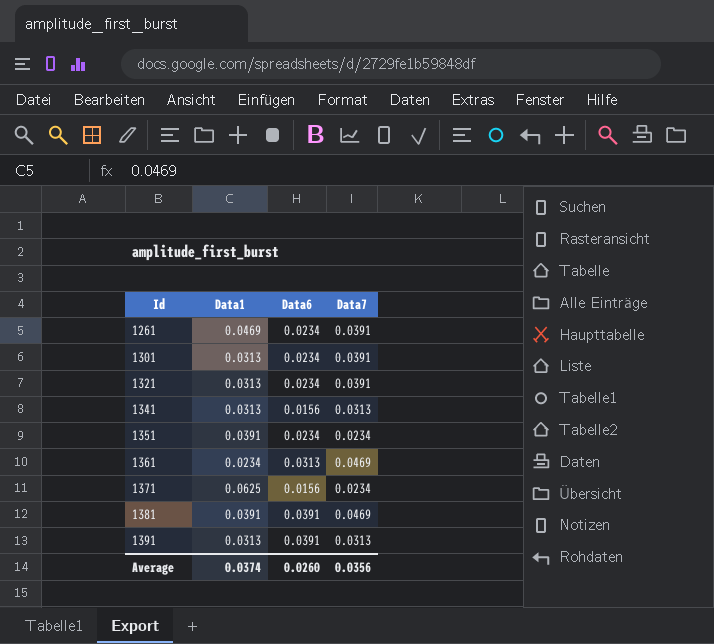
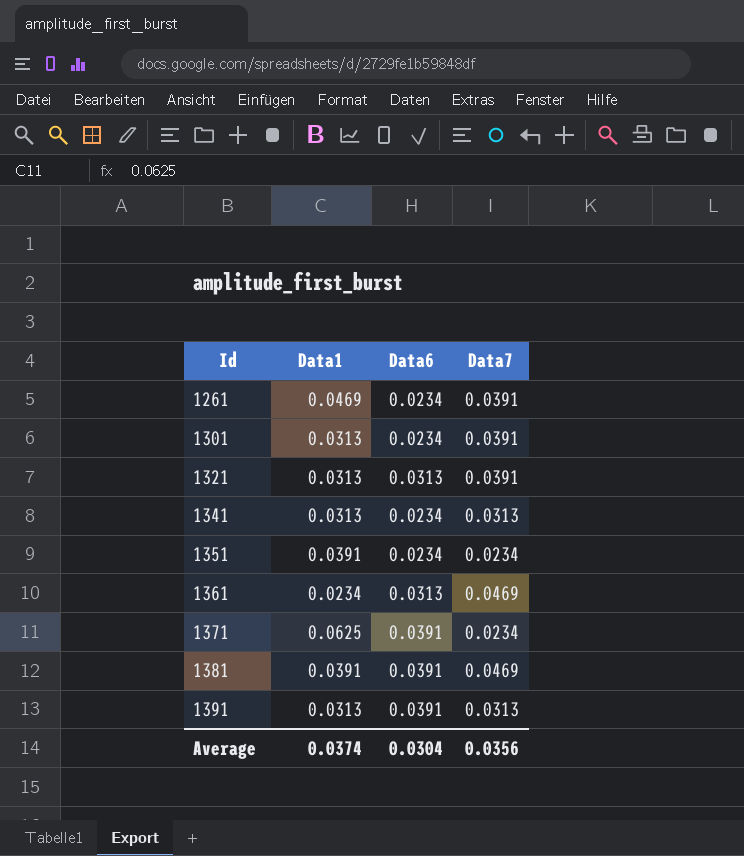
1321 | Data6: 0.0234 -> 0.0313
1341 | Data6: 0.0156 -> 0.0234
1371 | Data6: 0.0156 -> 0.0391
Average | Data6: 0.0260 -> 0.0304

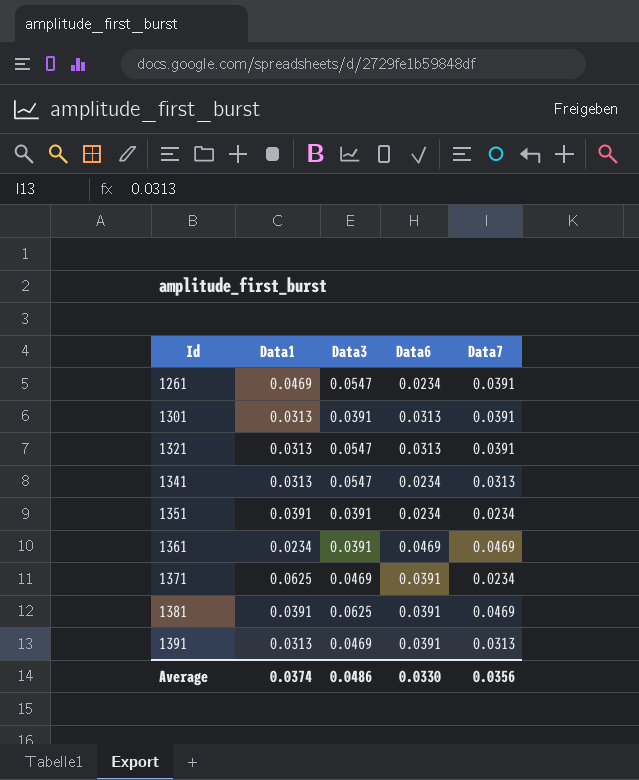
column Data3 | position: none -> 3
1301 | Data6: 0.0234 -> 0.0313
1361 | Data6: 0.0313 -> 0.0469
Average | Data6: 0.0304 -> 0.0330

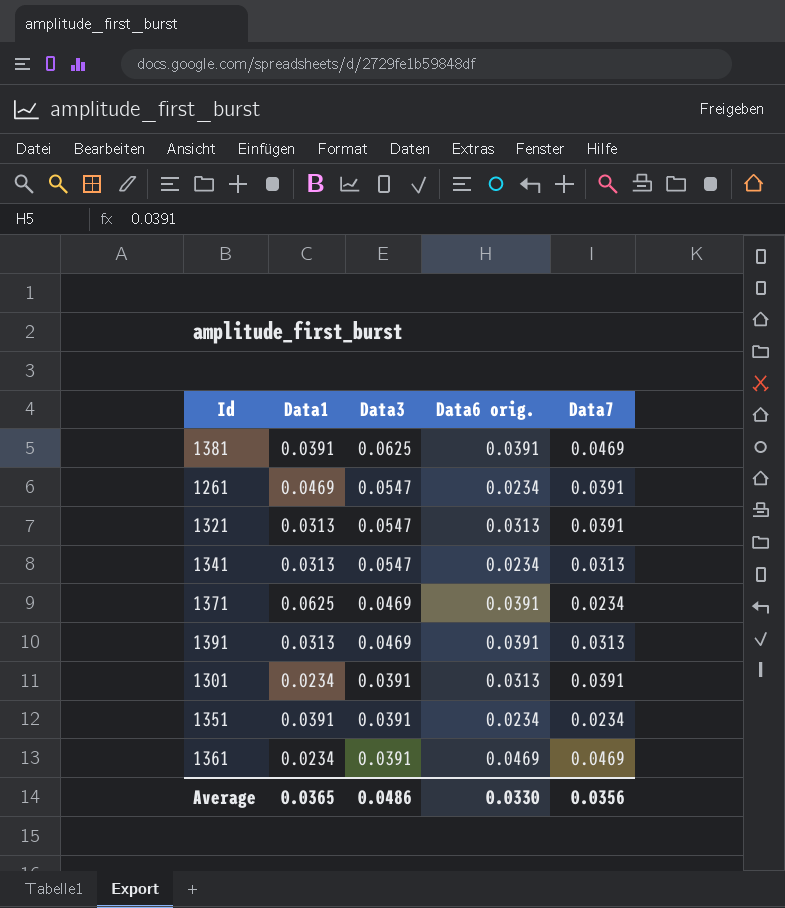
row order: Id ascending -> Data3 descending
column name: Data6 -> Data6 orig.
1301 | Data1: 0.0313 -> 0.0234
Average | Data1: 0.0374 -> 0.0365

